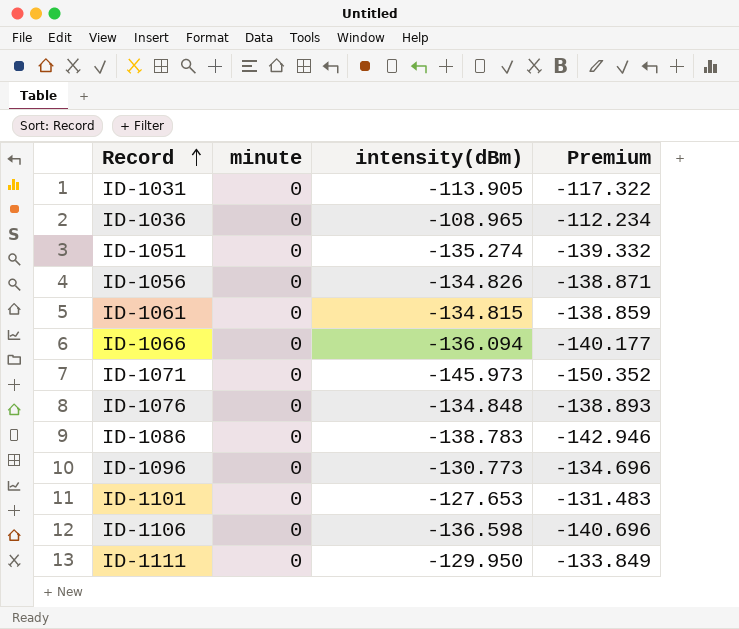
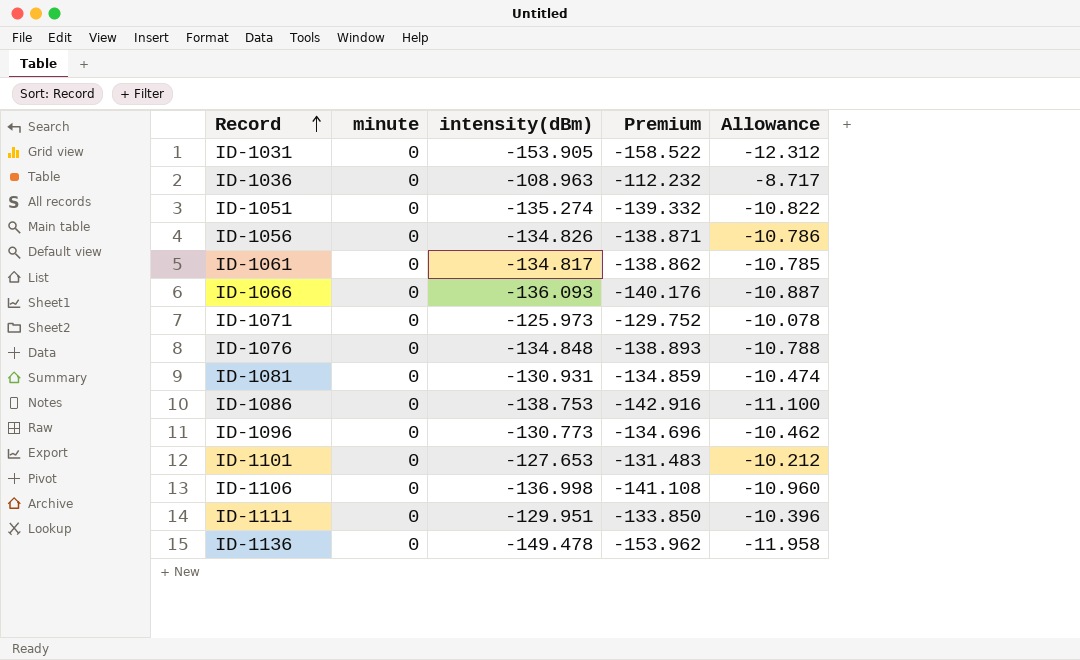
column Allowance | formula: none -> [intensity(dBm)] * 0.08
ID-1031 | intensity(dBm): -113.905 -> -153.905
ID-1031 | Premium: -117.322 -> -158.522
ID-1036 | intensity(dBm): -108.965 -> -108.963
ID-1036 | Premium: -112.234 -> -112.232
ID-1061 | intensity(dBm): -134.815 -> -134.817
ID-1061 | Premium: -138.859 -> -138.862
ID-1066 | intensity(dBm): -136.094 -> -136.093
ID-1066 | Premium: -140.177 -> -140.176
ID-1071 | intensity(dBm): -145.973 -> -125.973
ID-1071 | Premium: -150.352 -> -129.752
row ID-1081: none -> 0 | -130.931 | -134.859 | -10.474
ID-1086 | intensity(dBm): -138.783 -> -138.753
ID-1086 | Premium: -142.946 -> -142.916
ID-1106 | intensity(dBm): -136.598 -> -136.998
ID-1106 | Premium: -140.696 -> -141.108
ID-1111 | intensity(dBm): -129.950 -> -129.951
ID-1111 | Premium: -133.849 -> -133.850
row ID-1136: none -> 0 | -149.478 | -153.962 | -11.958

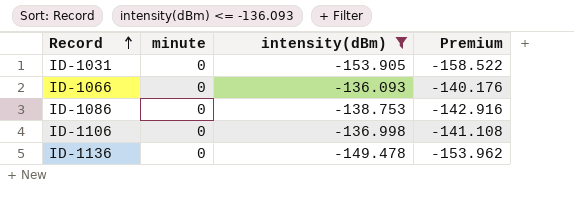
filter: none -> intensity(dBm) <= -136.093
column Allowance | formula: [intensity(dBm)] * 0.08 -> none

